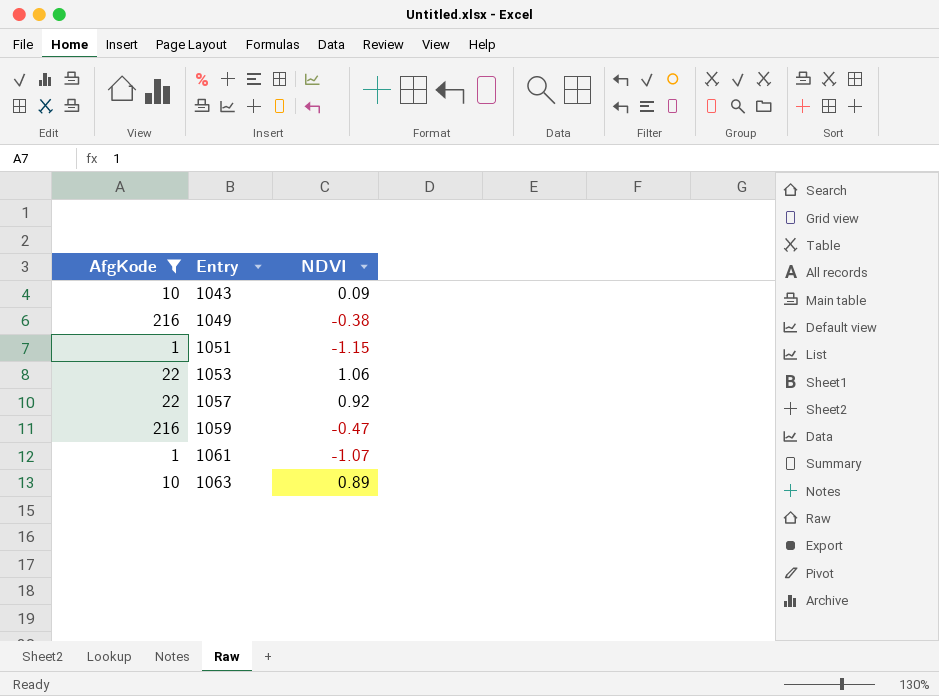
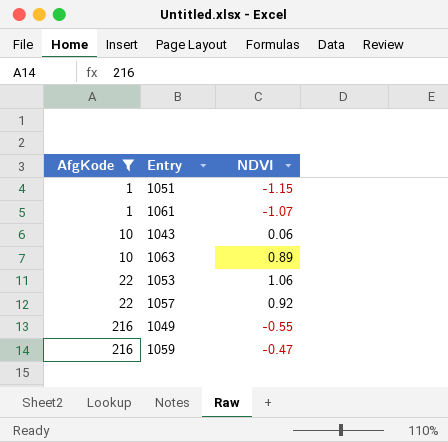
row order: Entry ascending -> AfgKode ascending
1043 | NDVI: 0.09 -> 0.06
1049 | NDVI: -0.38 -> -0.55

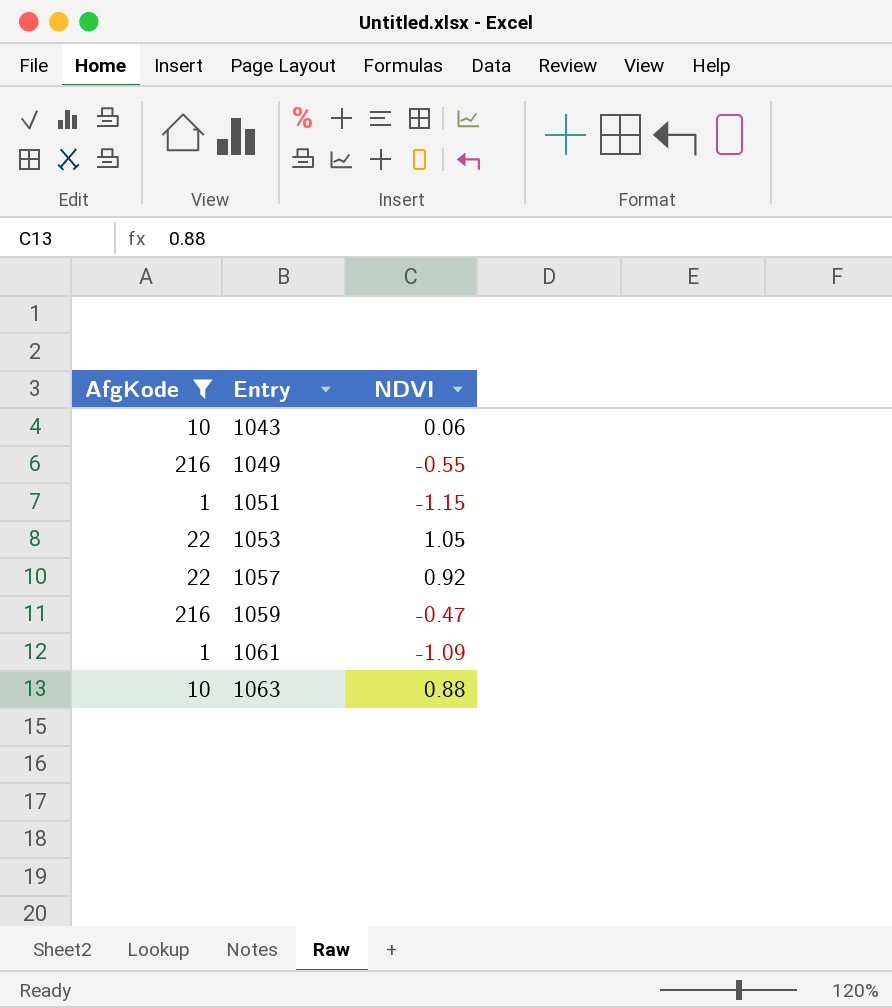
row order: AfgKode ascending -> Entry ascending
1053 | NDVI: 1.06 -> 1.05
1061 | NDVI: -1.07 -> -1.09
1063 | NDVI: 0.89 -> 0.88

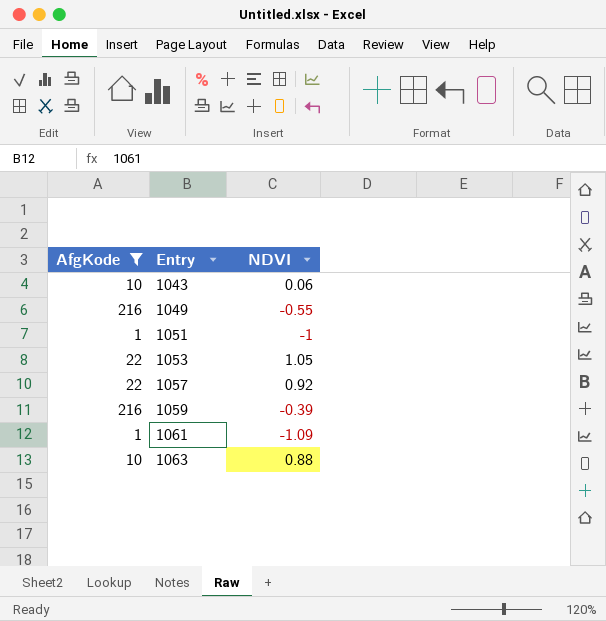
1051 | NDVI: -1.15 -> -1
1059 | NDVI: -0.47 -> -0.39

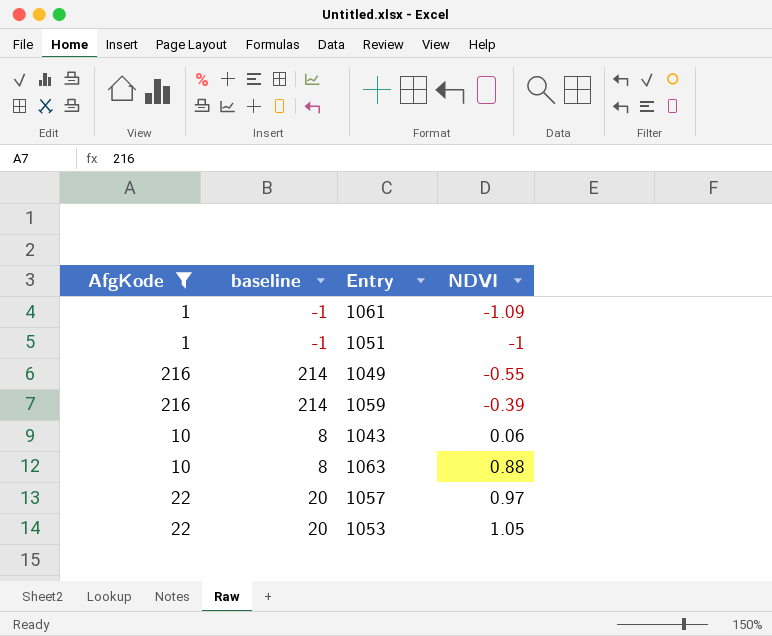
row order: Entry ascending -> NDVI ascending
column baseline | formula: none -> [AfgKode] - 2
1057 | NDVI: 0.92 -> 0.97

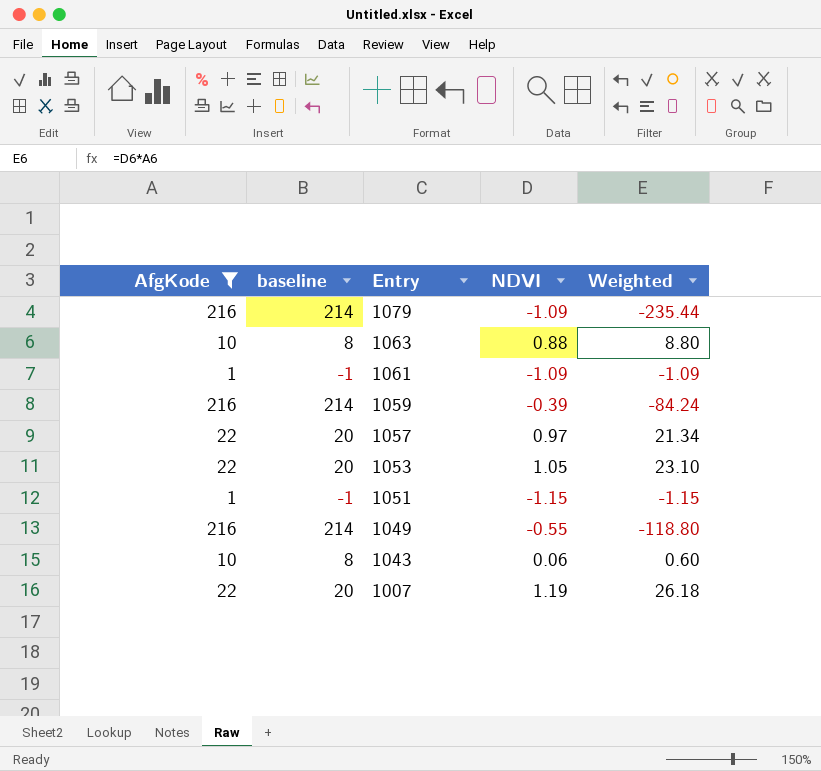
row order: NDVI ascending -> Entry descending
column Weighted | formula: none -> [AfgKode] * [NDVI]
row 1079: none -> 216 | 214 | -1.09 | -235.44
1051 | NDVI: -1 -> -1.15
row 1007: none -> 22 | 20 | 1.19 | 26.18

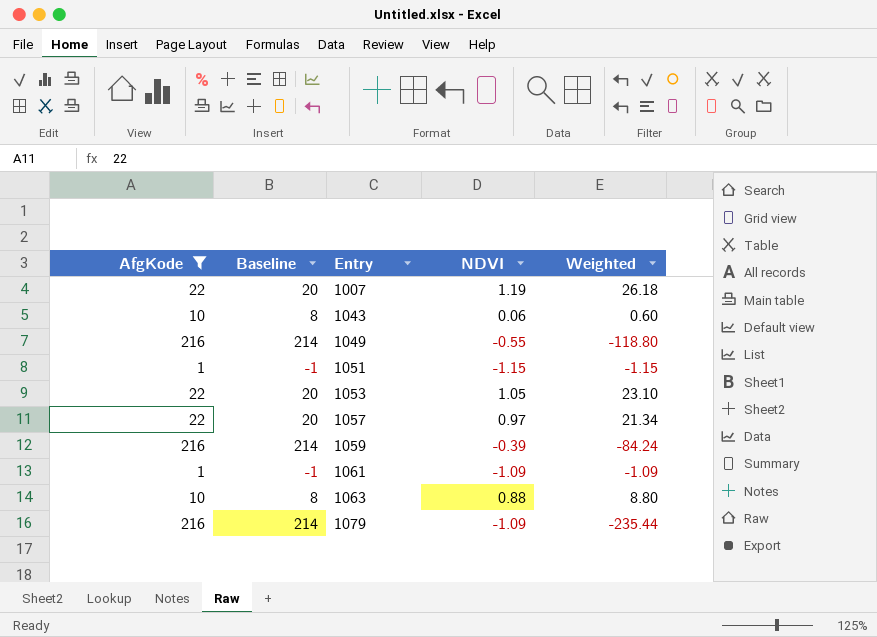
row order: Entry descending -> Entry ascending
column name: baseline -> Baseline

